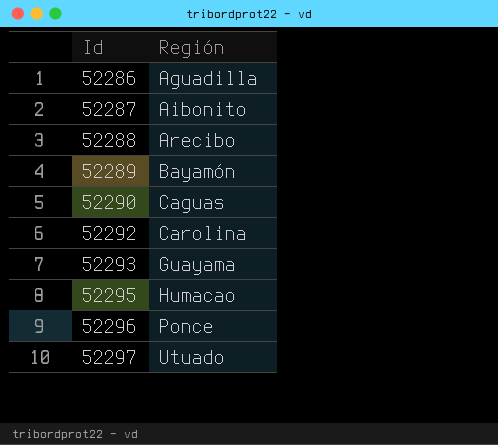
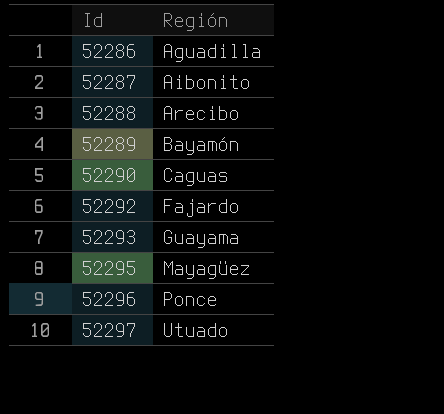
52292 | Región: Carolina -> Fajardo
52295 | Región: Humacao -> Mayagüez

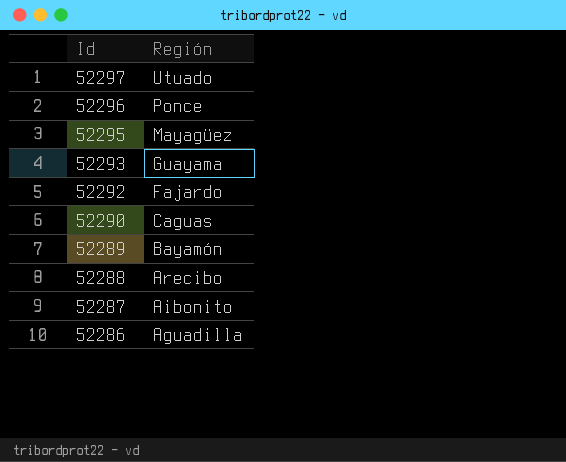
row order: Id ascending -> Id descending

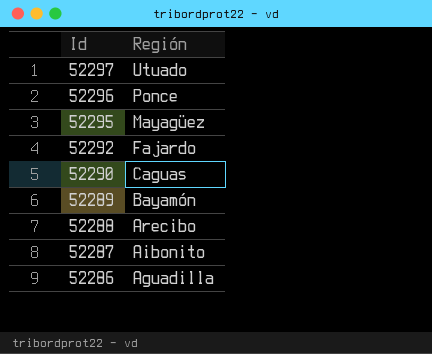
row 52293: Guayama -> none

